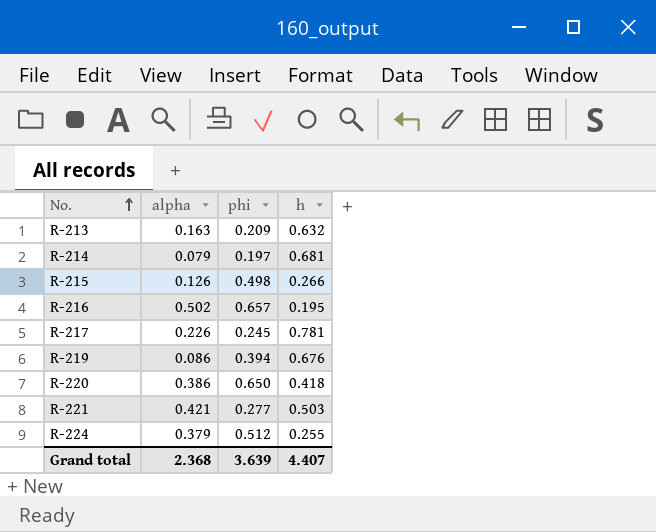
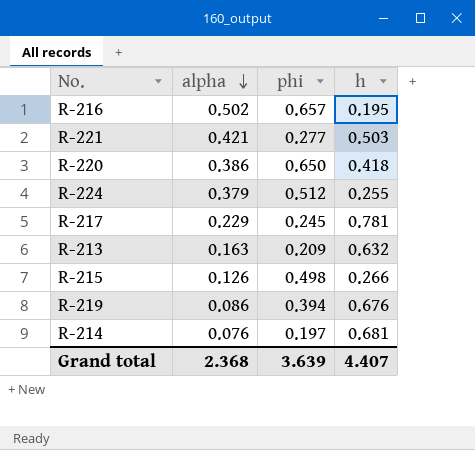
row order: No. ascending -> alpha descending
R-217 | alpha: 0.226 -> 0.229
R-214 | alpha: 0.079 -> 0.076

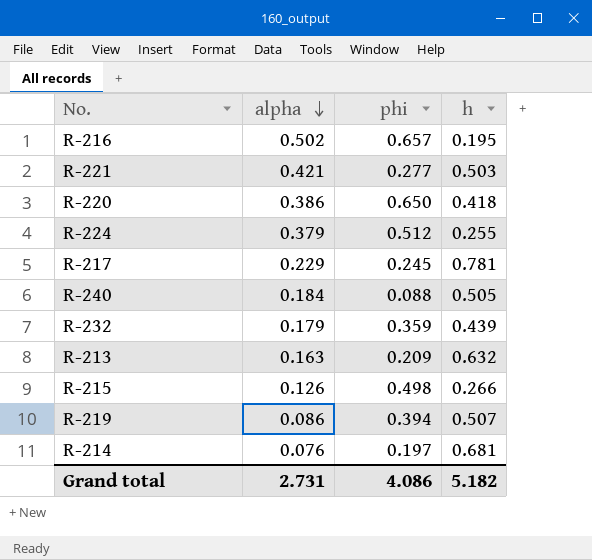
row R-240: none -> 0.184 | 0.088 | 0.505
row R-232: none -> 0.179 | 0.359 | 0.439
R-219 | h: 0.676 -> 0.507
Grand total | alpha: 2.368 -> 2.731
Grand total | phi: 3.639 -> 4.086
Grand total | h: 4.407 -> 5.182

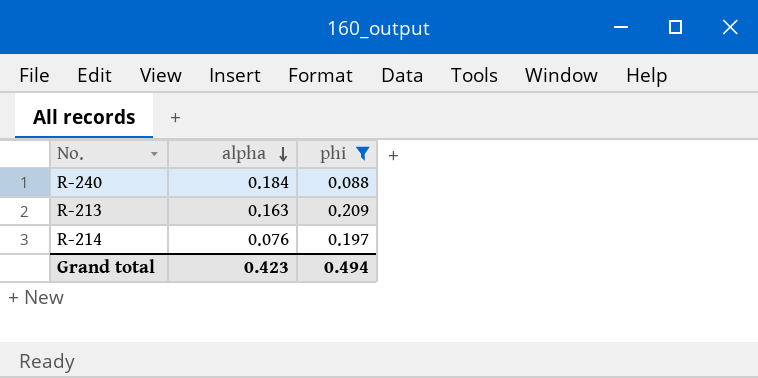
filter: none -> phi <= 0.209
column h | position: 4 -> none
Grand total | alpha: 2.731 -> 0.423
Grand total | phi: 4.086 -> 0.494

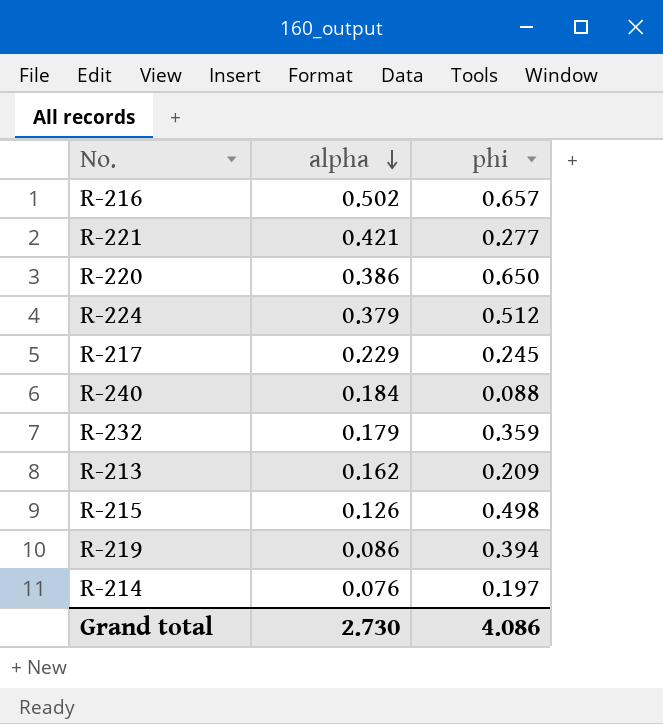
filter: phi <= 0.209 -> none
R-213 | alpha: 0.163 -> 0.162
Grand total | alpha: 0.423 -> 2.730
Grand total | phi: 0.494 -> 4.086

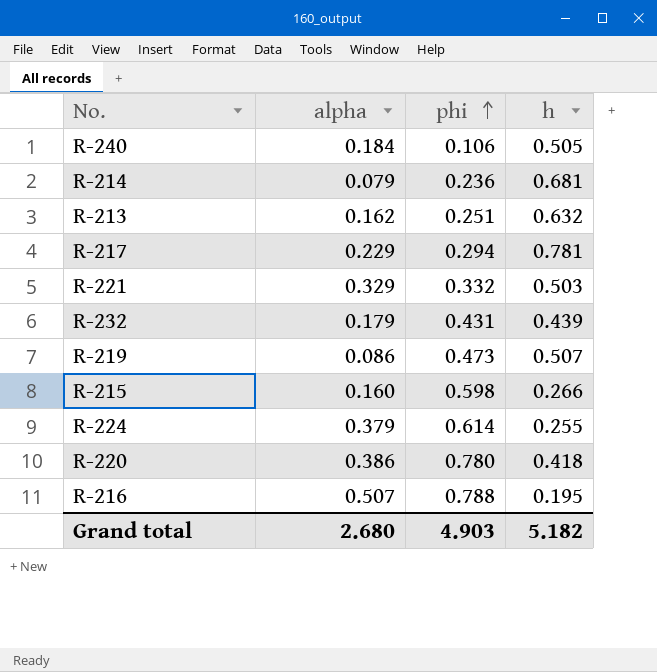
row order: alpha descending -> phi ascending
column h | position: none -> 4
R-240 | phi: 0.088 -> 0.106
R-214 | alpha: 0.076 -> 0.079
R-214 | phi: 0.197 -> 0.236
R-213 | phi: 0.209 -> 0.251
R-217 | phi: 0.245 -> 0.294
R-221 | alpha: 0.421 -> 0.329
R-221 | phi: 0.277 -> 0.332
R-232 | phi: 0.359 -> 0.431
R-219 | phi: 0.394 -> 0.473
R-215 | alpha: 0.126 -> 0.160
R-215 | phi: 0.498 -> 0.598
R-224 | phi: 0.512 -> 0.614
R-220 | phi: 0.650 -> 0.780
R-216 | alpha: 0.502 -> 0.507
R-216 | phi: 0.657 -> 0.788
Grand total | alpha: 2.730 -> 2.680
Grand total | phi: 4.086 -> 4.903

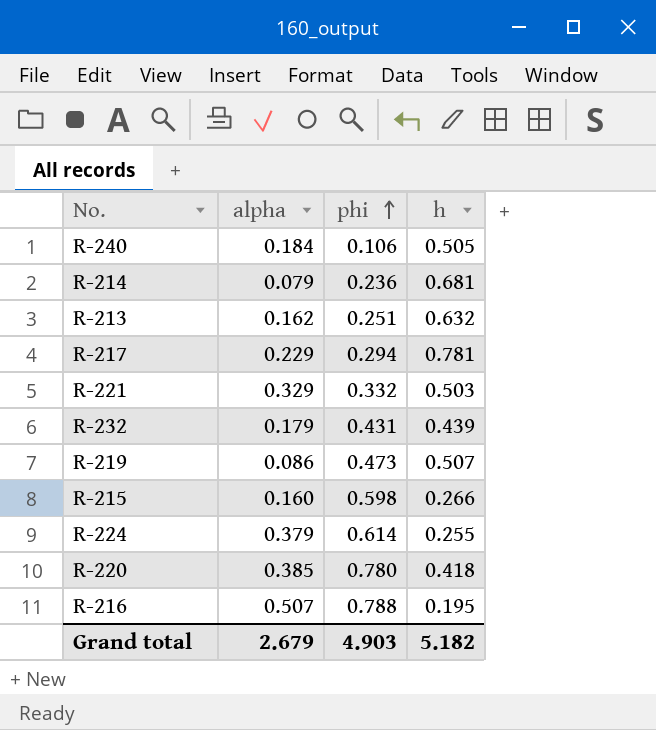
R-220 | alpha: 0.386 -> 0.385
Grand total | alpha: 2.680 -> 2.679

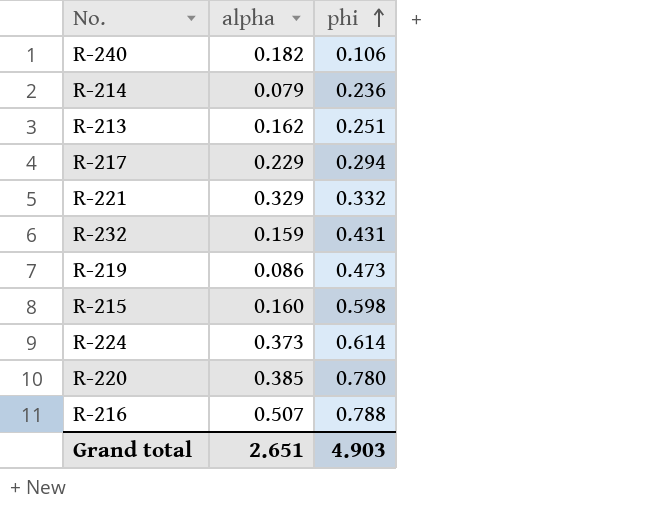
column h | position: 4 -> none
R-240 | alpha: 0.184 -> 0.182
R-232 | alpha: 0.179 -> 0.159
R-224 | alpha: 0.379 -> 0.373
Grand total | alpha: 2.679 -> 2.651

